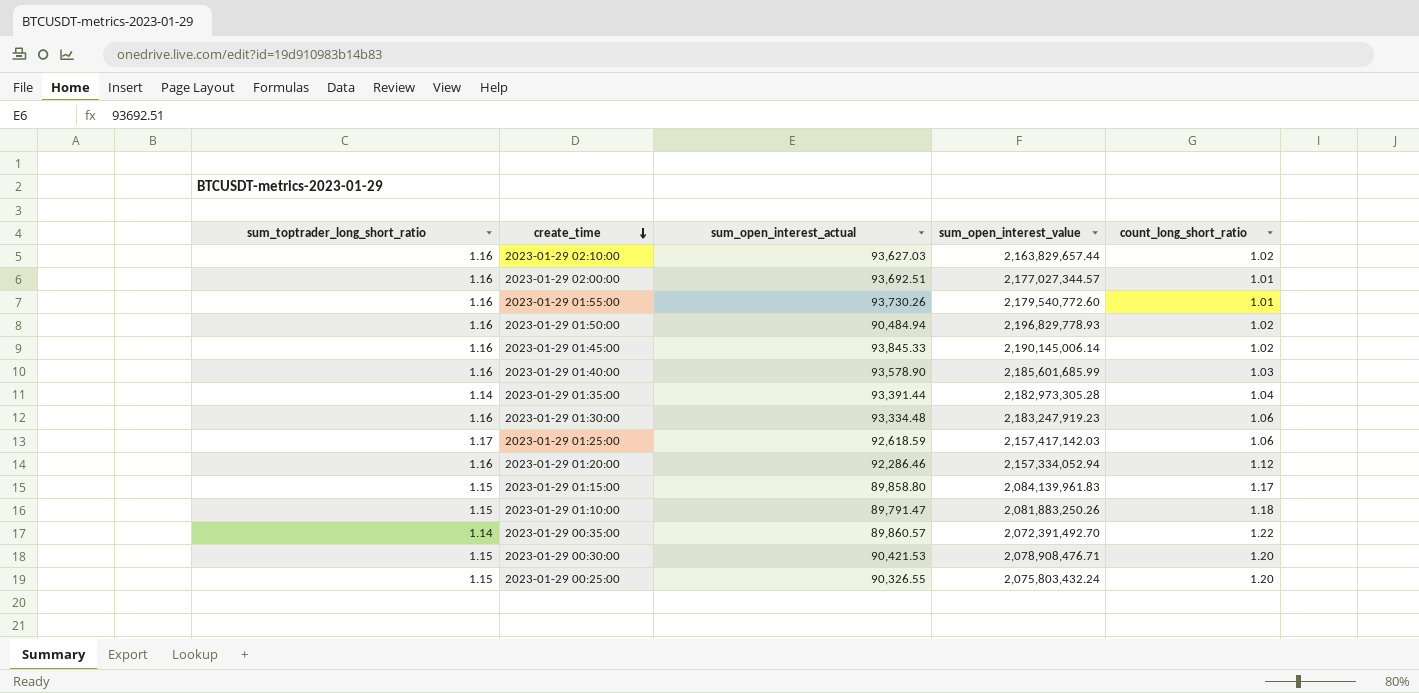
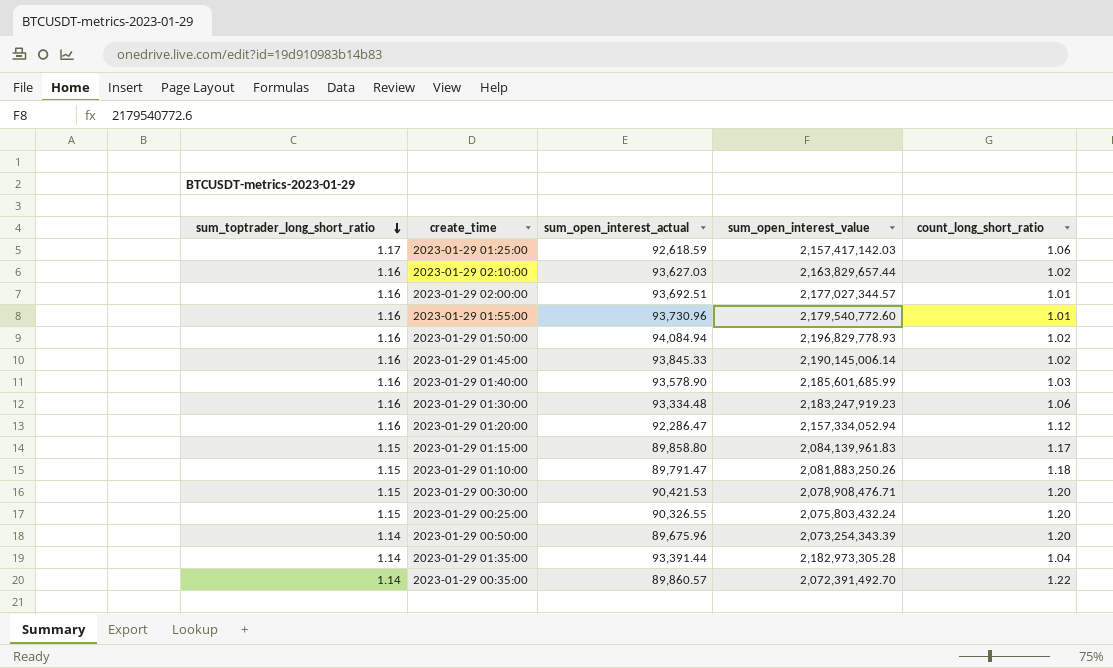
row order: create_time descending -> sum_toptrader_long_short_ratio descending
2023-01-29 01:55:00 | sum_open_interest_actual: 93,730.26 -> 93,730.96
2023-01-29 01:50:00 | sum_open_interest_actual: 90,484.94 -> 94,084.94
2023-01-29 01:20:00 | sum_open_interest_actual: 92,286.46 -> 92,286.47
row 2023-01-29 00:50:00: none -> 1.14 | 89,675.96 | 2,073,254,343.39 | 1.20

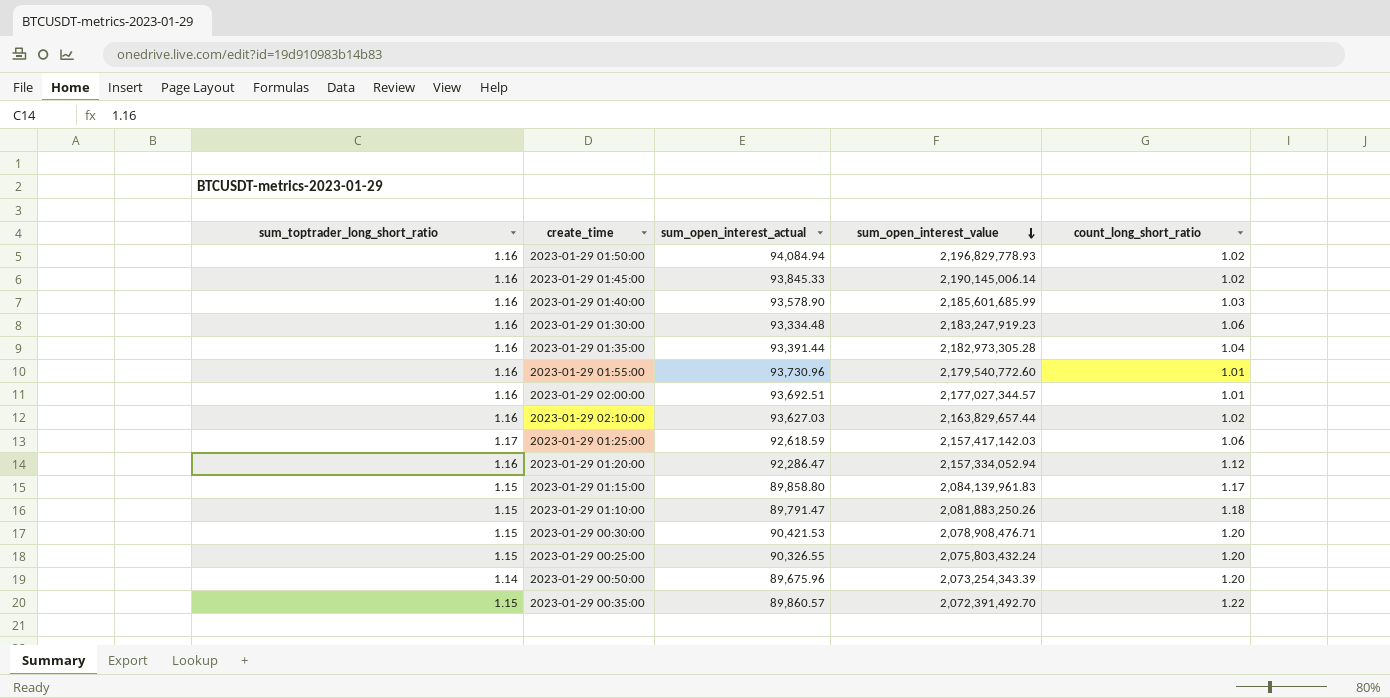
row order: sum_toptrader_long_short_ratio descending -> sum_open_interest_value descending
2023-01-29 01:35:00 | sum_toptrader_long_short_ratio: 1.14 -> 1.16
2023-01-29 00:35:00 | sum_toptrader_long_short_ratio: 1.14 -> 1.15

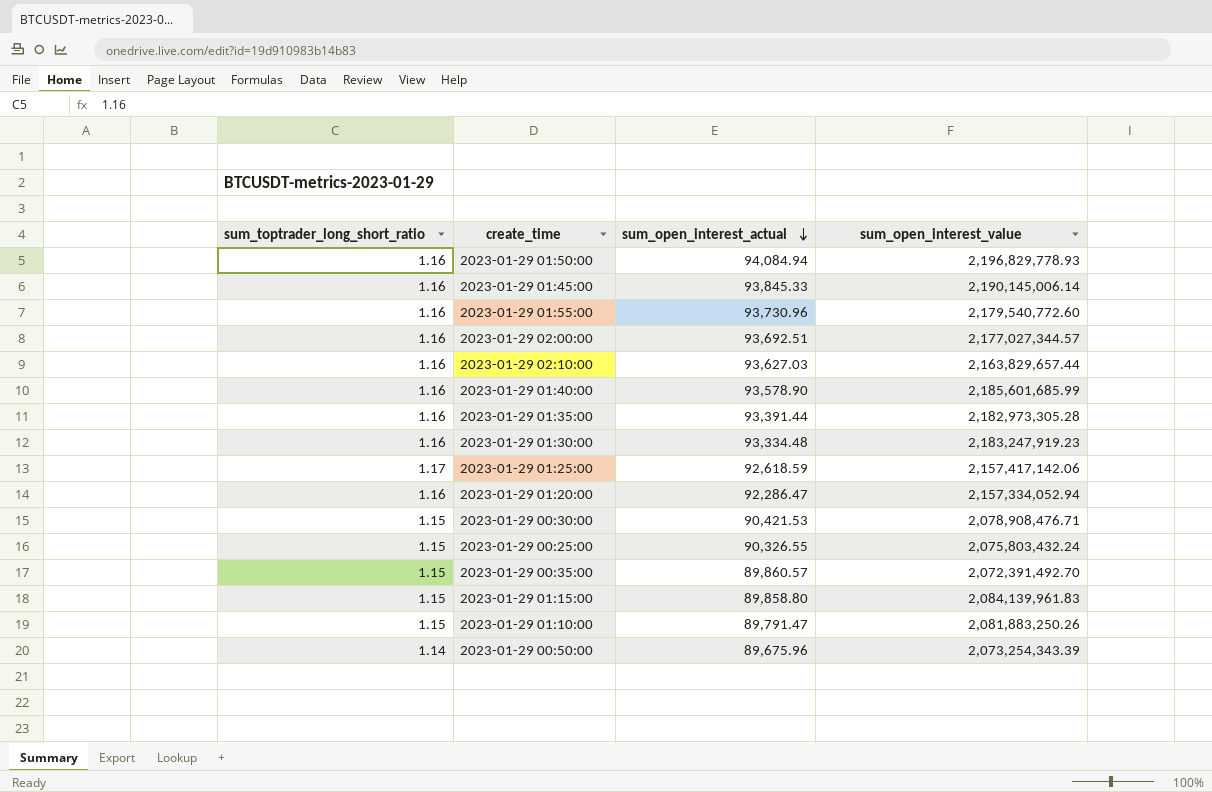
row order: sum_open_interest_value descending -> sum_open_interest_actual descending
column count_long_short_ratio | position: 5 -> none
2023-01-29 01:25:00 | sum_open_interest_value: 2,157,417,142.03 -> 2,157,417,142.06

